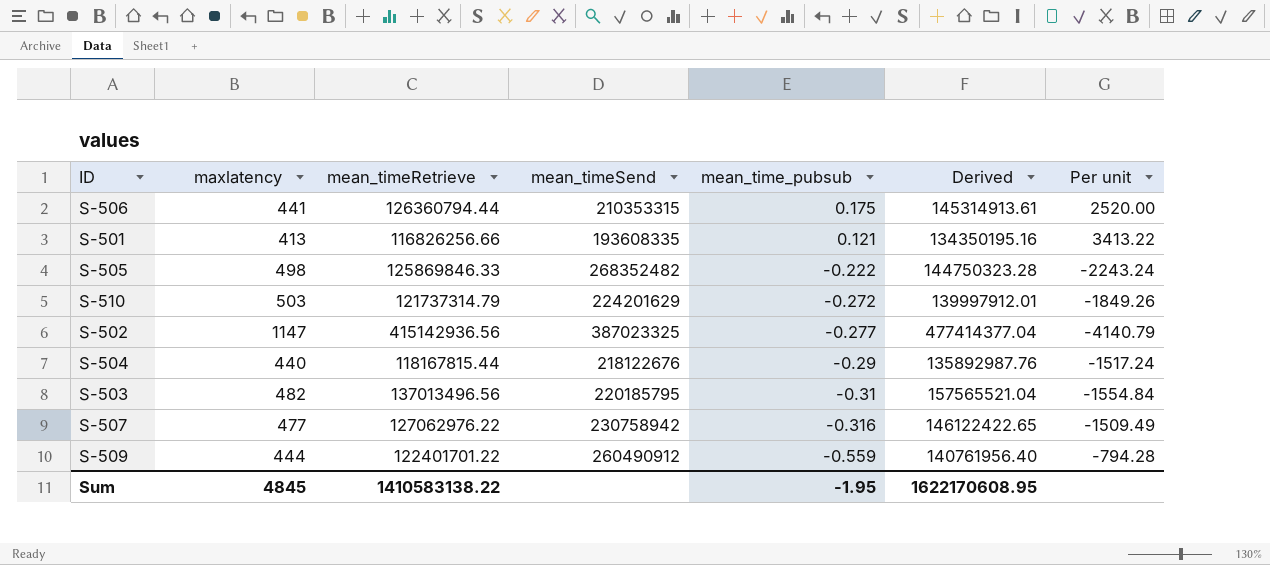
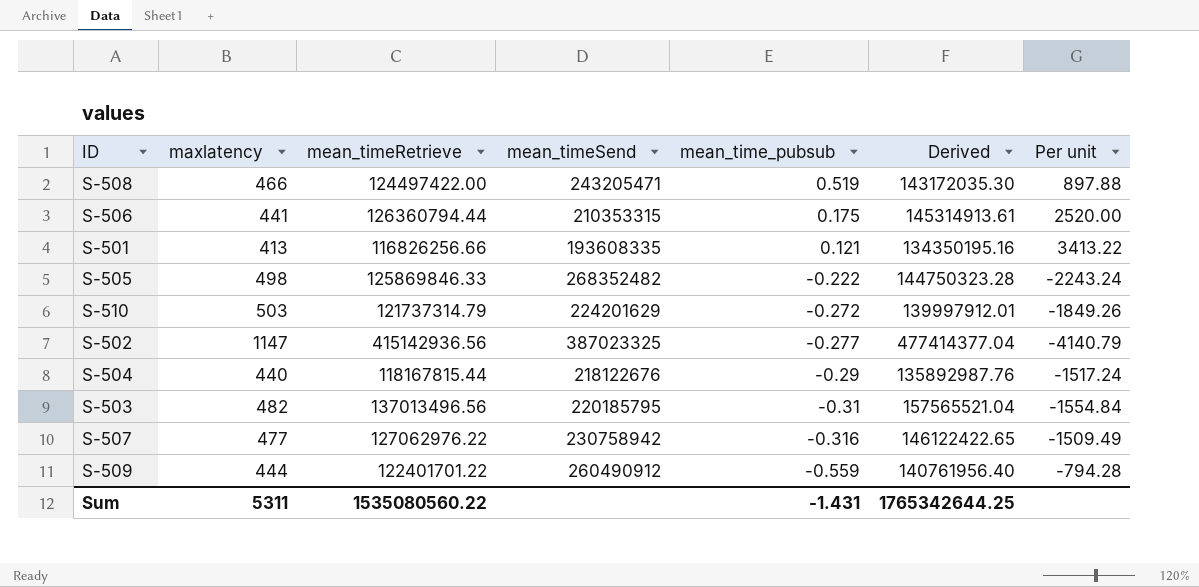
row S-508: none -> 466 | 124497422.00 | 243205471 | 0.519 | 143172035.30 | 897.88
Sum | maxlatency: 4845 -> 5311
Sum | mean_timeRetrieve: 1410583138.22 -> 1535080560.22
Sum | mean_time_pubsub: -1.95 -> -1.431
Sum | Derived: 1622170608.95 -> 1765342644.25

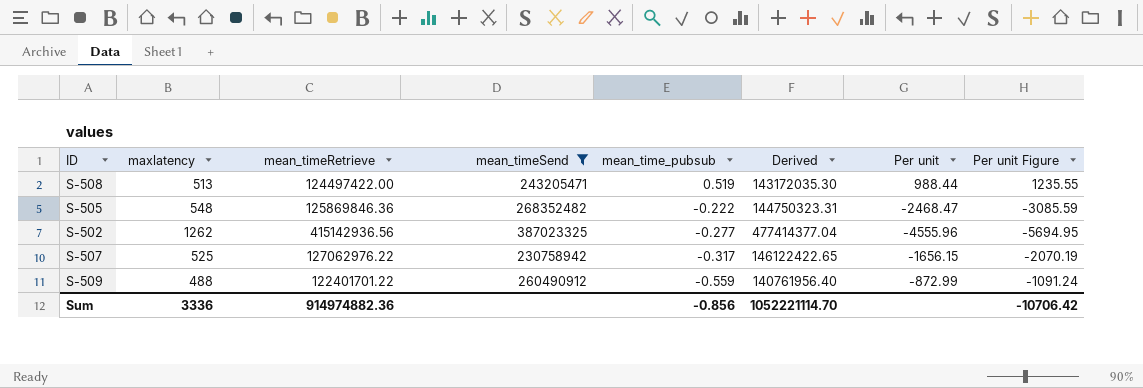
filter: none -> mean_timeSend >= 230758942
column Per unit Figure | formula: none -> [Per unit] * 1.25
S-508 | maxlatency: 466 -> 513
S-508 | Per unit: 897.88 -> 988.44
S-505 | maxlatency: 498 -> 548
S-505 | mean_timeRetrieve: 125869846.33 -> 125869846.36
S-505 | Derived: 144750323.28 -> 144750323.31
S-505 | Per unit: -2243.24 -> -2468.47
S-502 | maxlatency: 1147 -> 1262
S-502 | Per unit: -4140.79 -> -4555.96
S-507 | maxlatency: 477 -> 525
S-507 | mean_time_pubsub: -0.316 -> -0.317
S-507 | Per unit: -1509.49 -> -1656.15
S-509 | maxlatency: 444 -> 488
S-509 | Per unit: -794.28 -> -872.99
Sum | maxlatency: 5311 -> 3336
Sum | mean_timeRetrieve: 1535080560.22 -> 914974882.36
Sum | mean_time_pubsub: -1.431 -> -0.856
Sum | Derived: 1765342644.25 -> 1052221114.70

